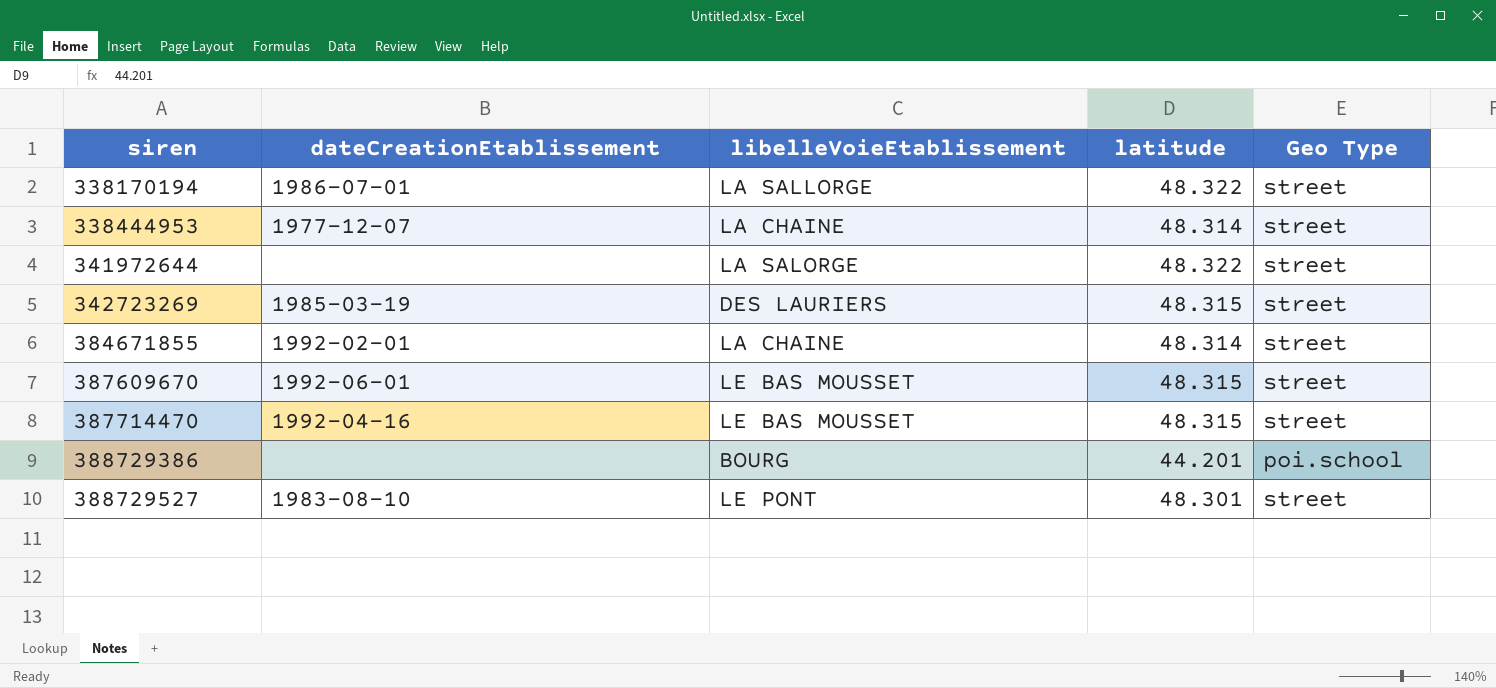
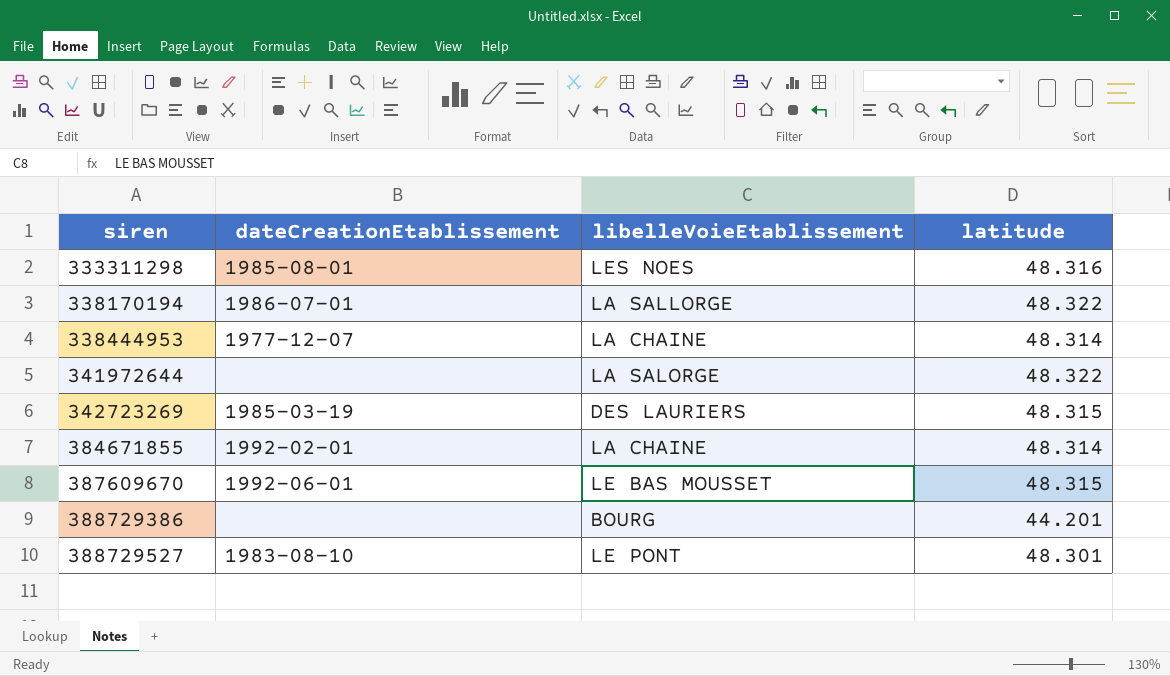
column Geo Type | position: 5 -> none
row 387714470: 1992-04-16 | LE BAS MOUSSET | 48.315 | street -> none
row 333311298: none -> 1985-08-01 | LES NOES | 48.316

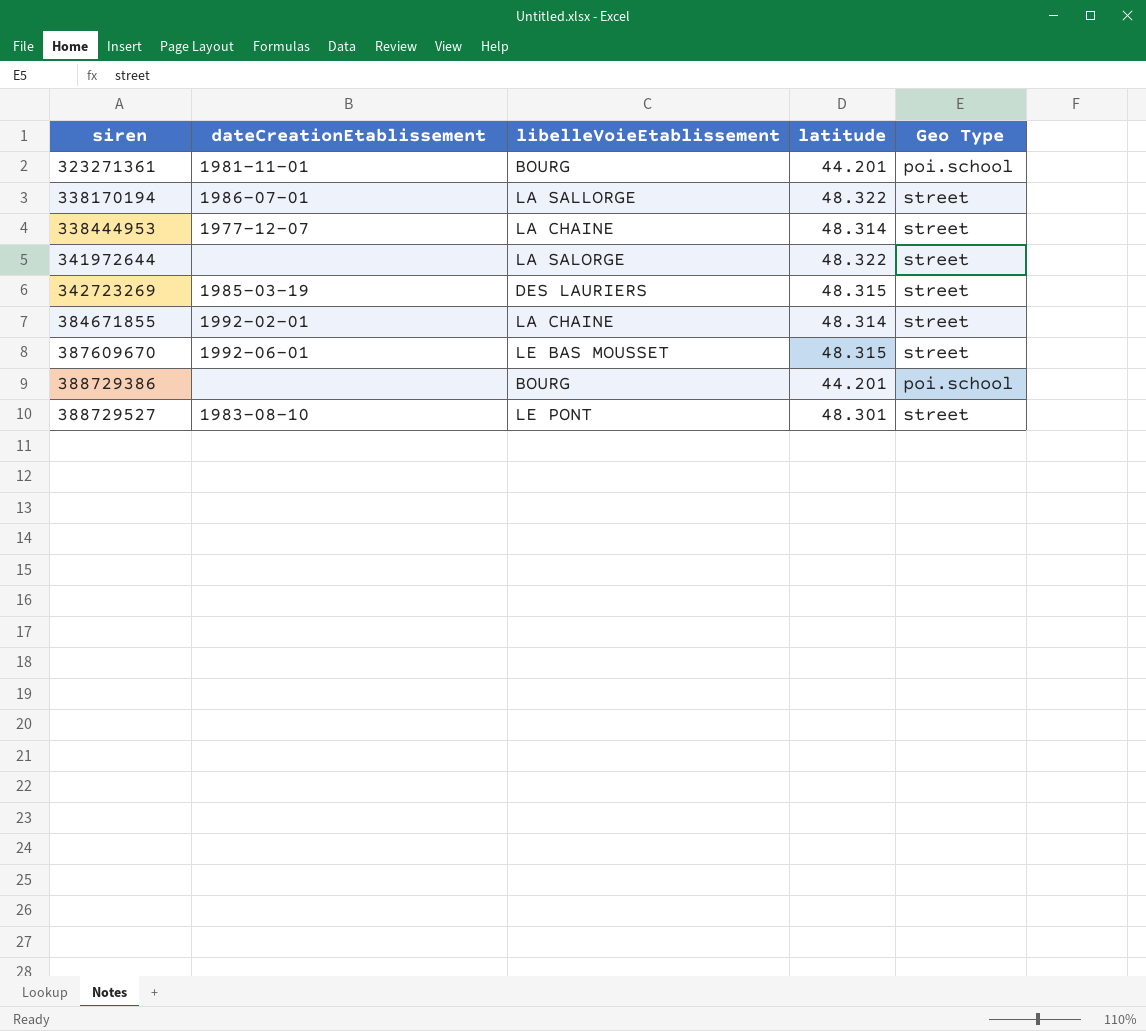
column Geo Type | position: none -> 5
row 333311298: 1985-08-01 | LES NOES | 48.316 -> none
row 323271361: none -> 1981-11-01 | BOURG | 44.201 | poi.school

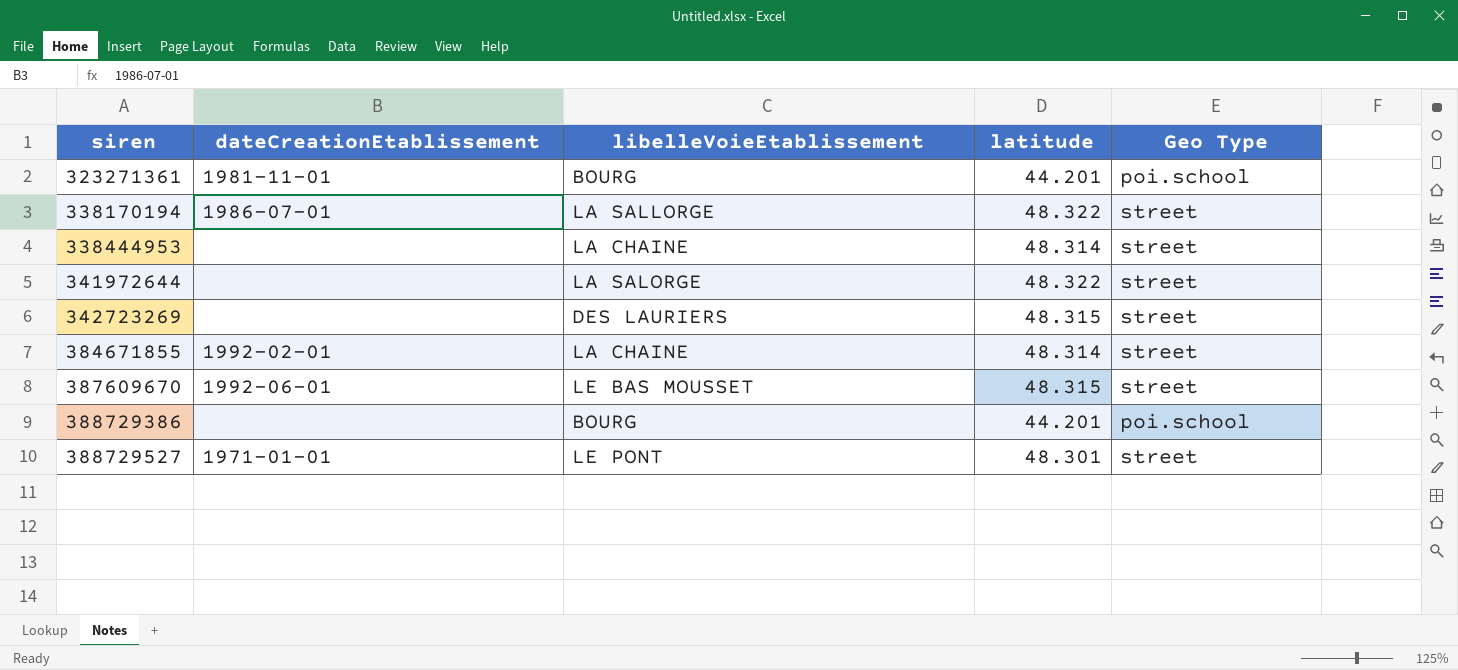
338444953 | dateCreationEtablissement: 1977-12-07 -> none
342723269 | dateCreationEtablissement: 1985-03-19 -> none
388729527 | dateCreationEtablissement: 1983-08-10 -> 1971-01-01

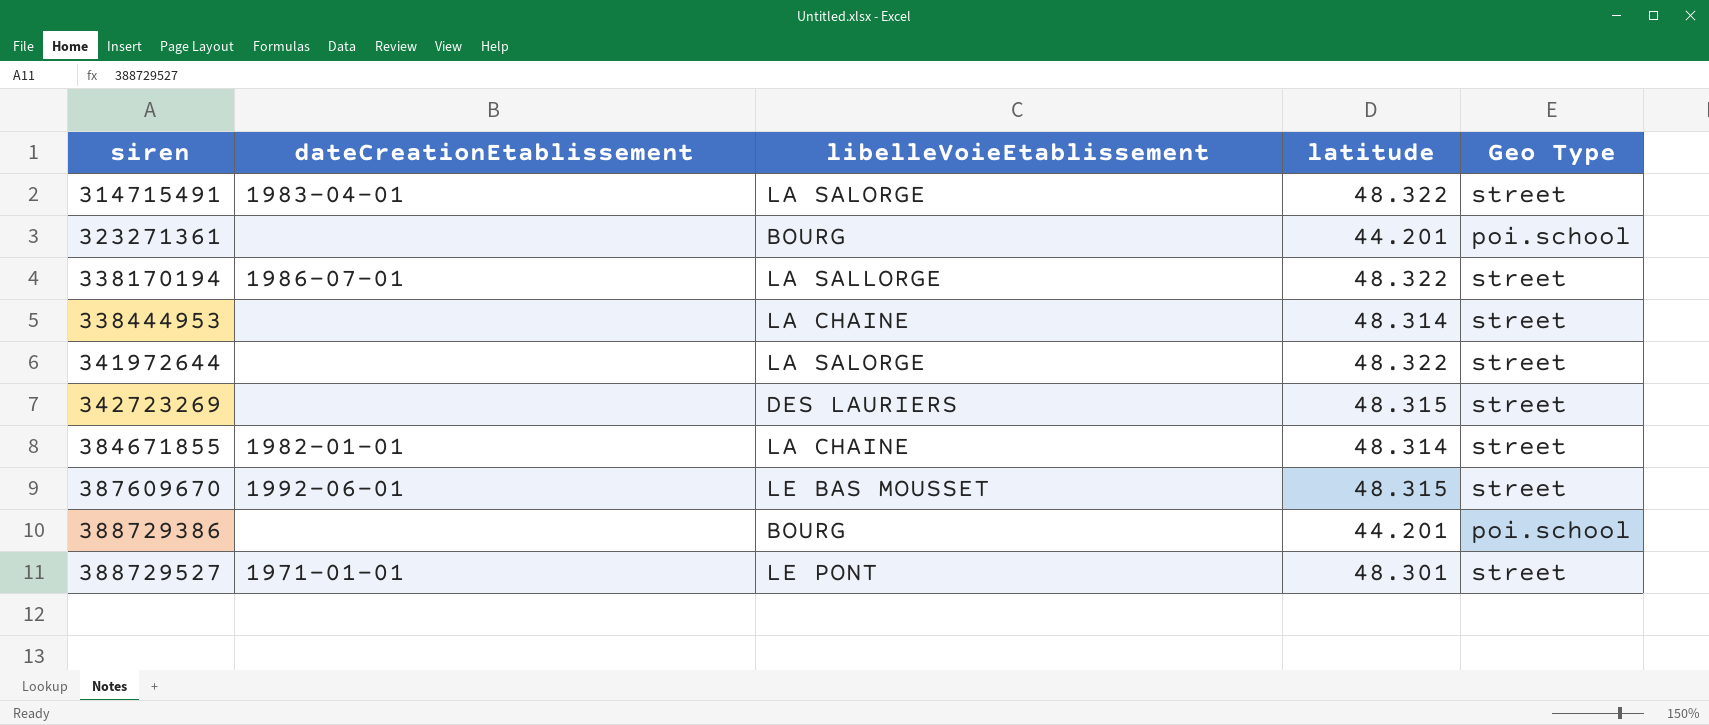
row 314715491: none -> 1983-04-01 | LA SALORGE | 48.322 | street
323271361 | dateCreationEtablissement: 1981-11-01 -> none
384671855 | dateCreationEtablissement: 1992-02-01 -> 1982-01-01

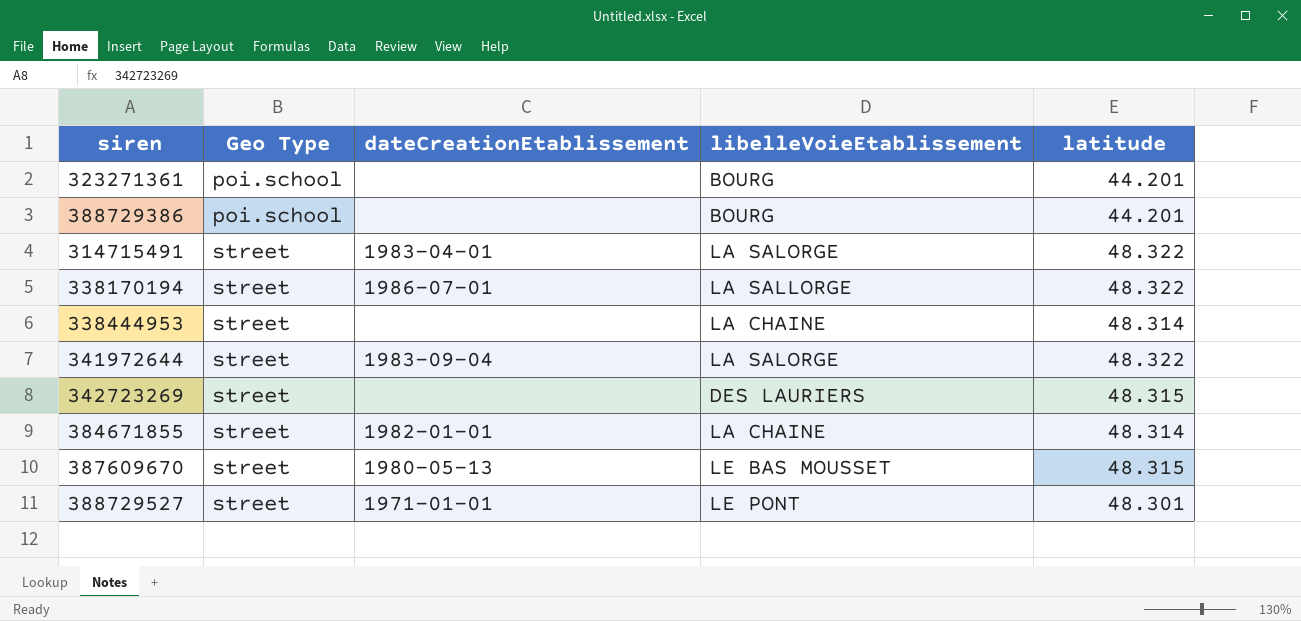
row order: siren ascending -> Geo Type ascending
column Geo Type | position: 5 -> 2
341972644 | dateCreationEtablissement: none -> 1983-09-04
387609670 | dateCreationEtablissement: 1992-06-01 -> 1980-05-13

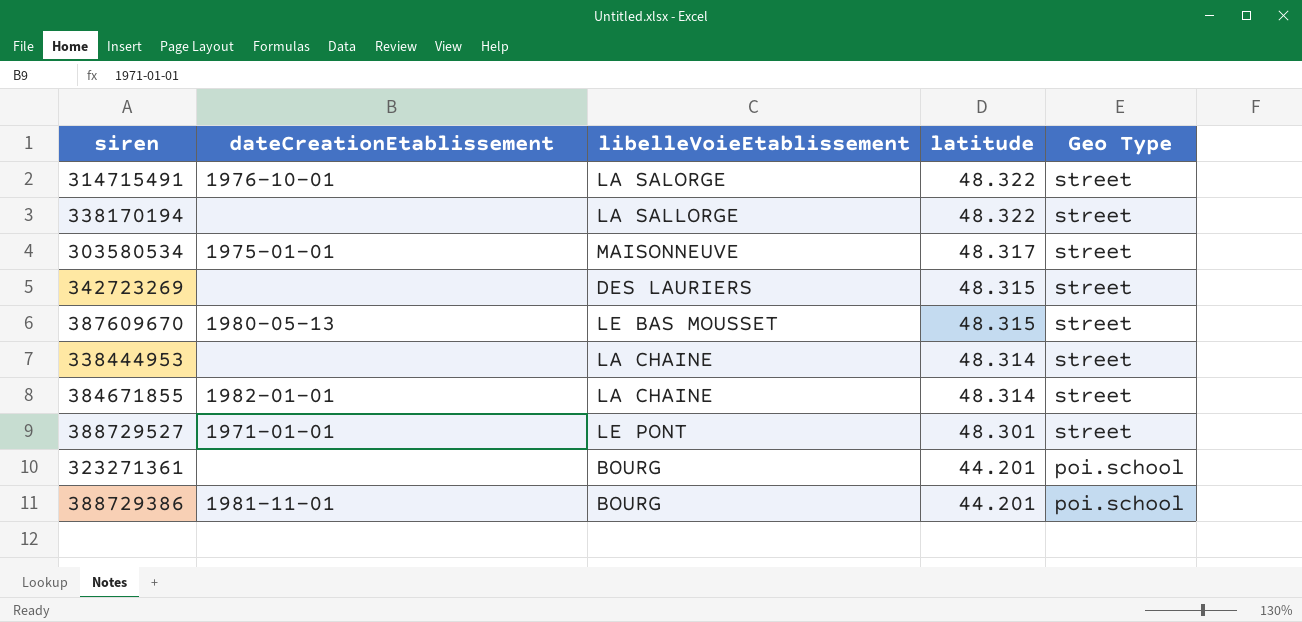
row order: Geo Type ascending -> latitude descending
column Geo Type | position: 2 -> 5
row 341972644: street | 1983-09-04 | LA SALORGE | 48.322 -> none
314715491 | dateCreationEtablissement: 1983-04-01 -> 1976-10-01
338170194 | dateCreationEtablissement: 1986-07-01 -> none
row 303580534: none -> 1975-01-01 | MAISONNEUVE | 48.317 | street
388729386 | dateCreationEtablissement: none -> 1981-11-01

